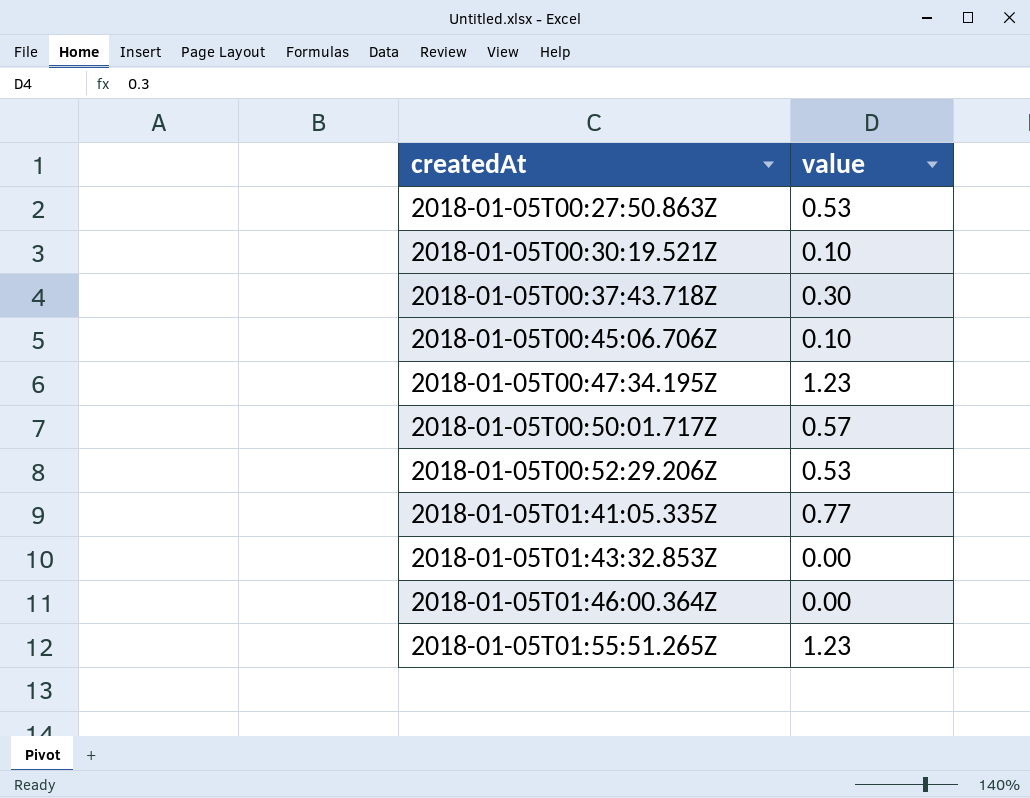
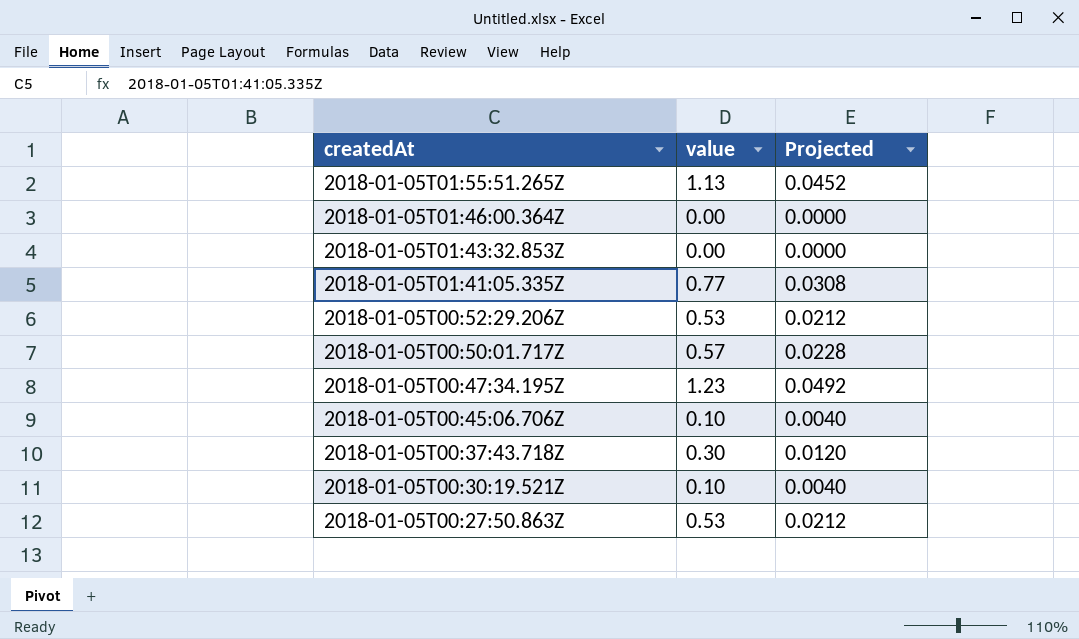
row order: createdAt ascending -> createdAt descending
column Projected | formula: none -> [value] * 0.04
2018-01-05T01:55:51.265Z | value: 1.23 -> 1.13

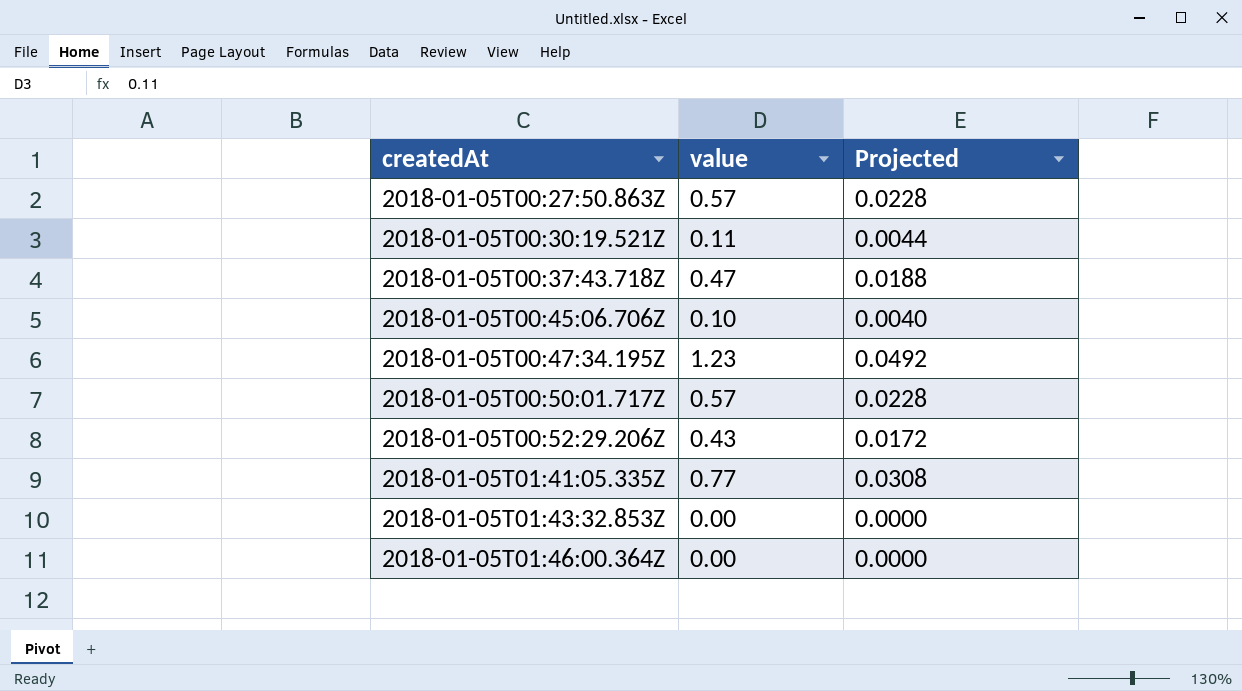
row order: createdAt descending -> createdAt ascending
row 2018-01-05T01:55:51.265Z: 1.13 | 0.0452 -> none
2018-01-05T00:27:50.863Z | value: 0.53 -> 0.57
2018-01-05T00:27:50.863Z | Projected: 0.0212 -> 0.0228
2018-01-05T00:30:19.521Z | value: 0.10 -> 0.11
2018-01-05T00:30:19.521Z | Projected: 0.0040 -> 0.0044
2018-01-05T00:37:43.718Z | value: 0.30 -> 0.47
2018-01-05T00:37:43.718Z | Projected: 0.0120 -> 0.0188
2018-01-05T00:52:29.206Z | value: 0.53 -> 0.43
2018-01-05T00:52:29.206Z | Projected: 0.0212 -> 0.0172

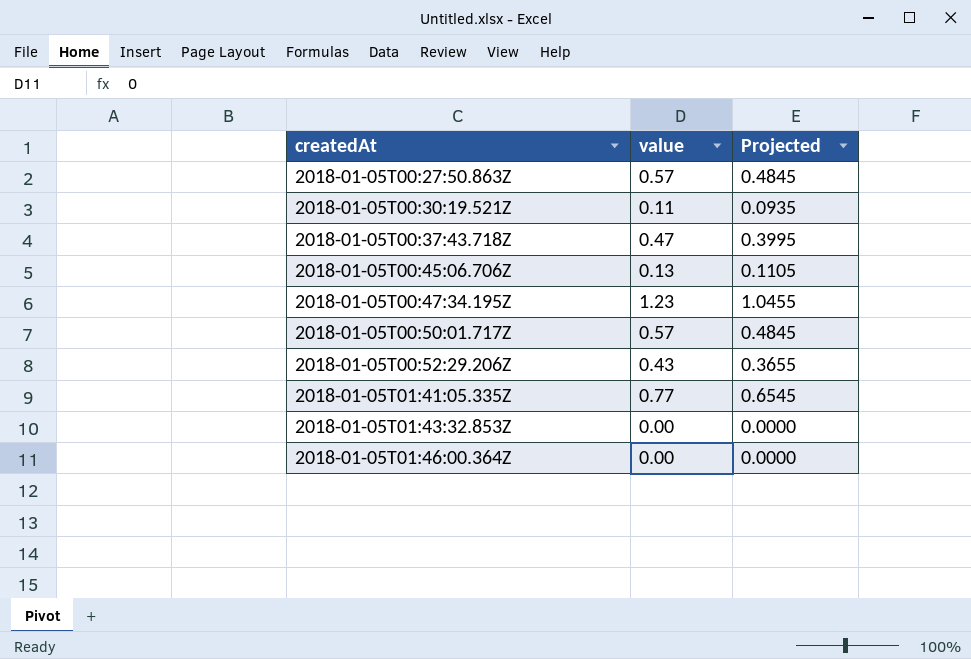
column Projected | formula: [value] * 0.04 -> [value] * 0.85
2018-01-05T00:45:06.706Z | value: 0.10 -> 0.13

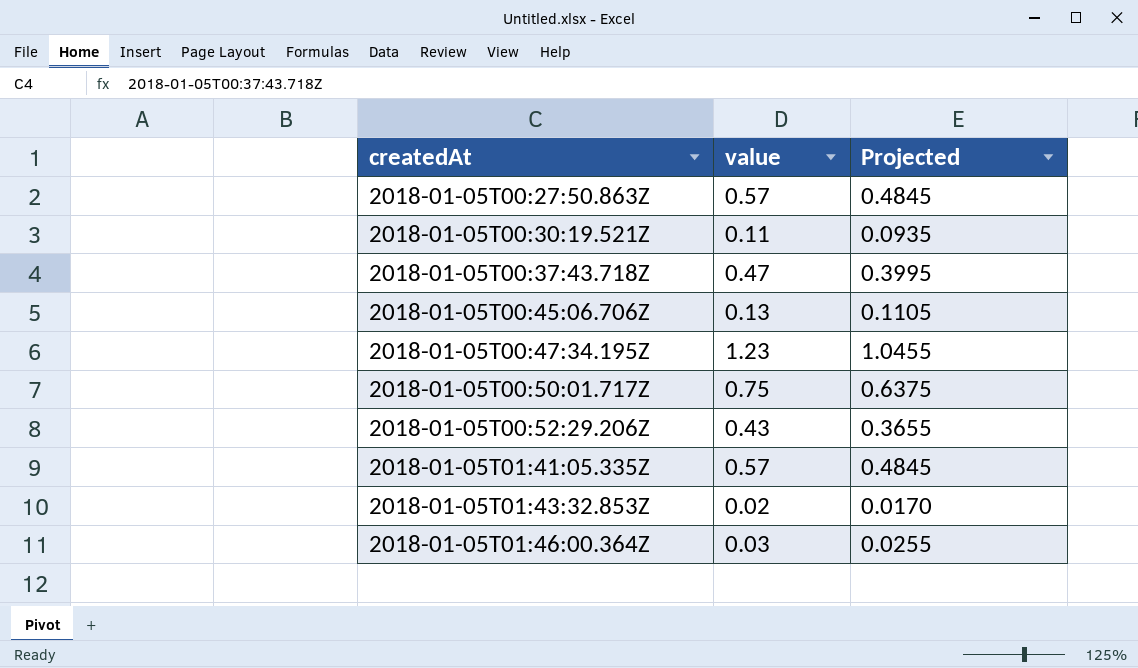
2018-01-05T00:50:01.717Z | value: 0.57 -> 0.75
2018-01-05T00:50:01.717Z | Projected: 0.4845 -> 0.6375
2018-01-05T01:41:05.335Z | value: 0.77 -> 0.57
2018-01-05T01:41:05.335Z | Projected: 0.6545 -> 0.4845
2018-01-05T01:43:32.853Z | value: 0.00 -> 0.02
2018-01-05T01:43:32.853Z | Projected: 0.0000 -> 0.0170
2018-01-05T01:46:00.364Z | value: 0.00 -> 0.03
2018-01-05T01:46:00.364Z | Projected: 0.0000 -> 0.0255

